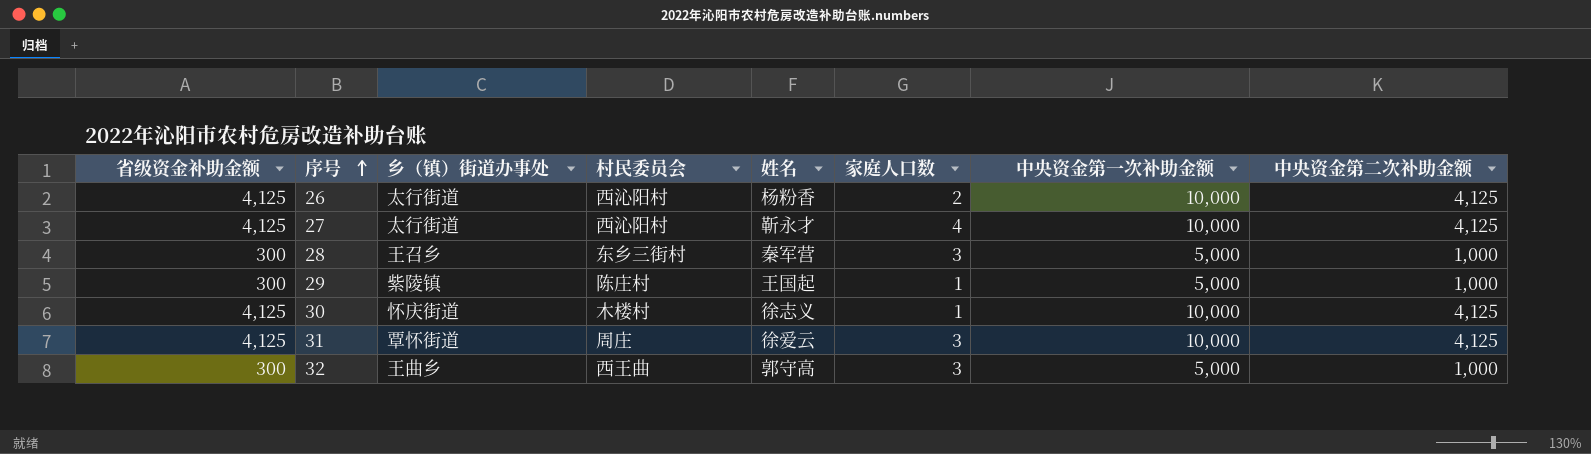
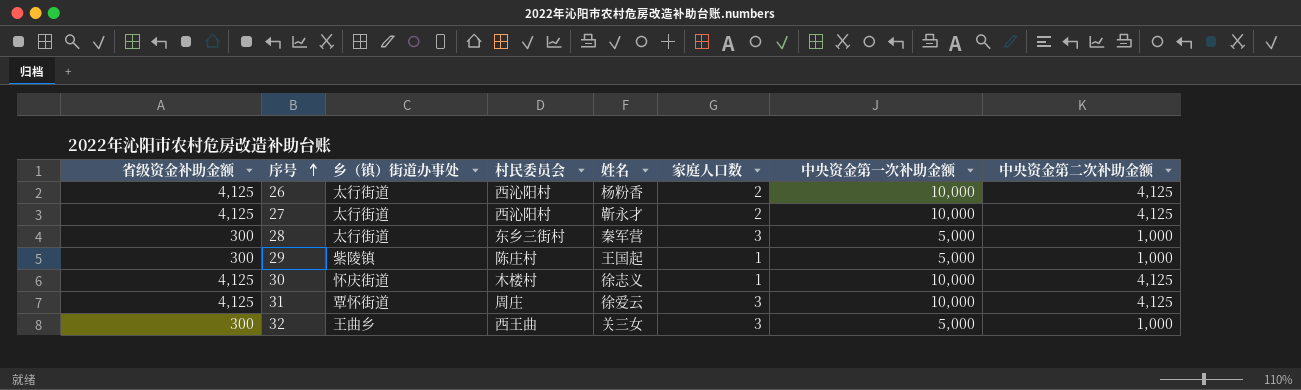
27 | 家庭人口数: 4 -> 2
28 | 乡（镇）街道办事处: 王召乡 -> 太行街道
32 | 姓名: 郭守高 -> 关三女

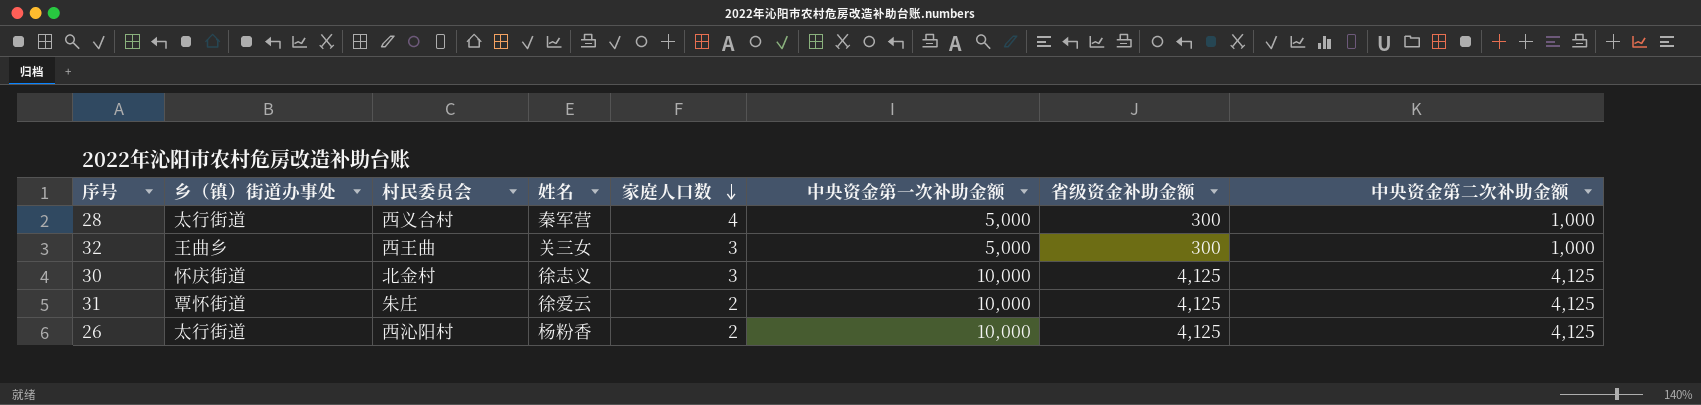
row order: 序号 ascending -> 家庭人口数 descending
column 省级资金补助金额 | position: 1 -> 7
row 27: 4,125 | 太行街道 | 西沁阳村 | 靳永才 | 2 | 10,000 | 4,125 -> none
row 29: 300 | 紫陵镇 | 陈庄村 | 王国起 | 1 | 5,000 | 1,000 -> none
28 | 村民委员会: 东乡三街村 -> 西义合村
28 | 家庭人口数: 3 -> 4
30 | 村民委员会: 木楼村 -> 北金村
30 | 家庭人口数: 1 -> 3
31 | 村民委员会: 周庄 -> 朱庄
31 | 家庭人口数: 3 -> 2

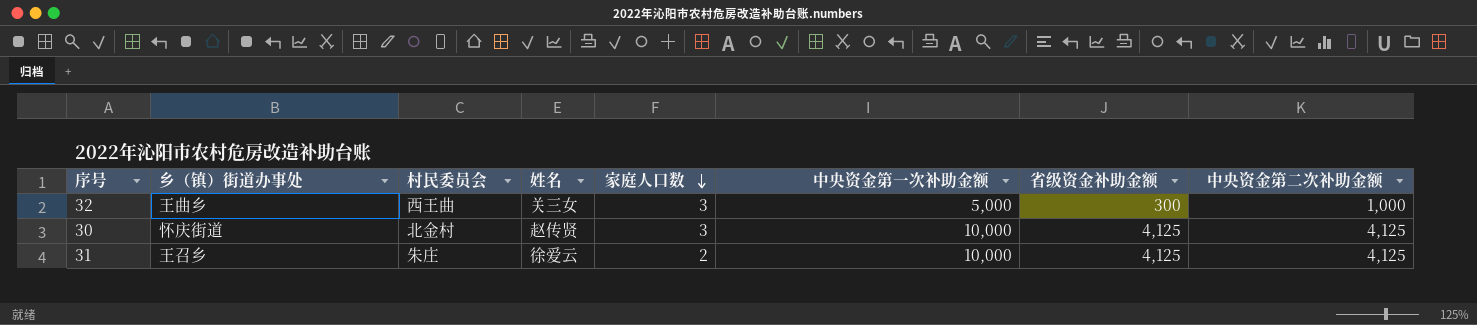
row 28: 太行街道 | 西义合村 | 秦军营 | 4 | 5,000 | 300 | 1,000 -> none
row 26: 太行街道 | 西沁阳村 | 杨粉香 | 2 | 10,000 | 4,125 | 4,125 -> none
30 | 姓名: 徐志义 -> 赵传贤
31 | 乡（镇）街道办事处: 覃怀街道 -> 王召乡

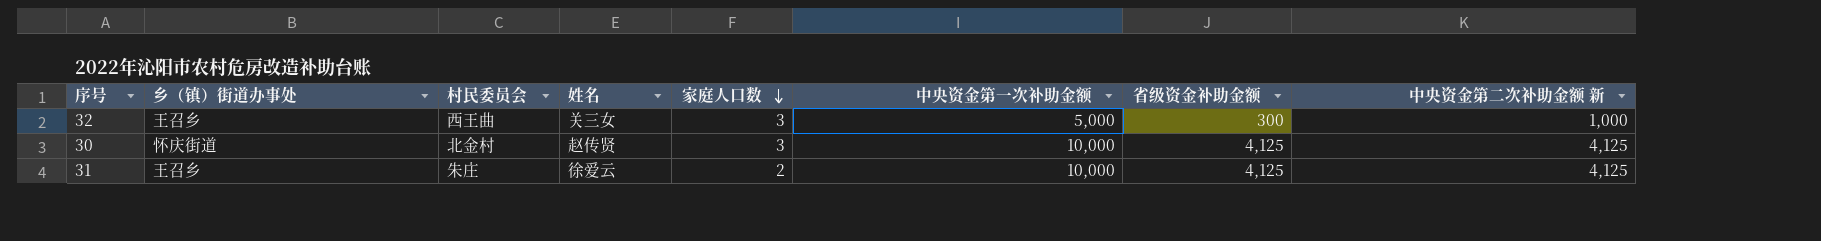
column name: 中央资金第二次补助金额 -> 中央资金第二次补助金额 新
32 | 乡（镇）街道办事处: 王曲乡 -> 王召乡

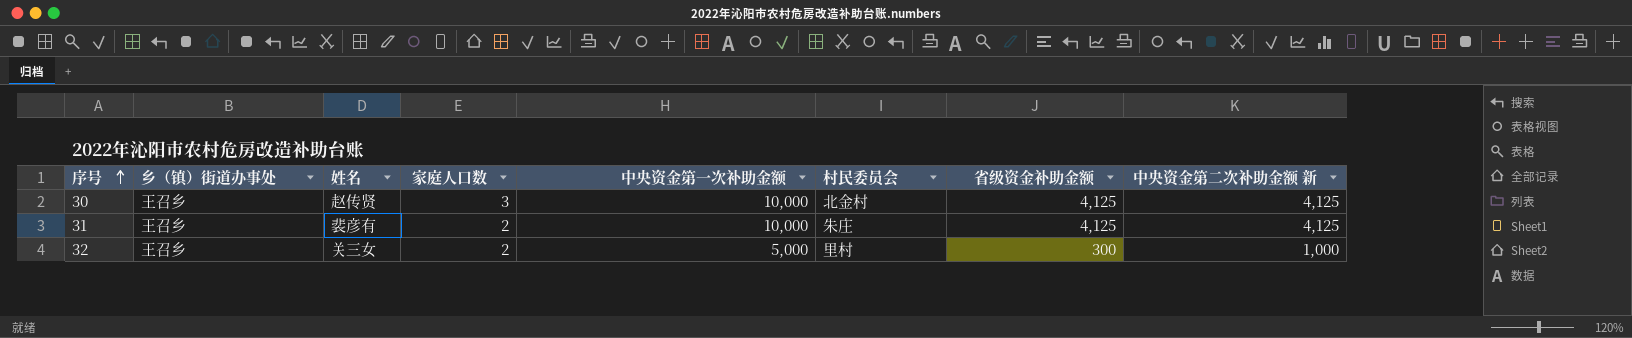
row order: 家庭人口数 descending -> 序号 ascending
column 村民委员会 | position: 3 -> 6
30 | 乡（镇）街道办事处: 怀庆街道 -> 王召乡
31 | 姓名: 徐爱云 -> 裴彦有
32 | 家庭人口数: 3 -> 2
32 | 村民委员会: 西王曲 -> 里村

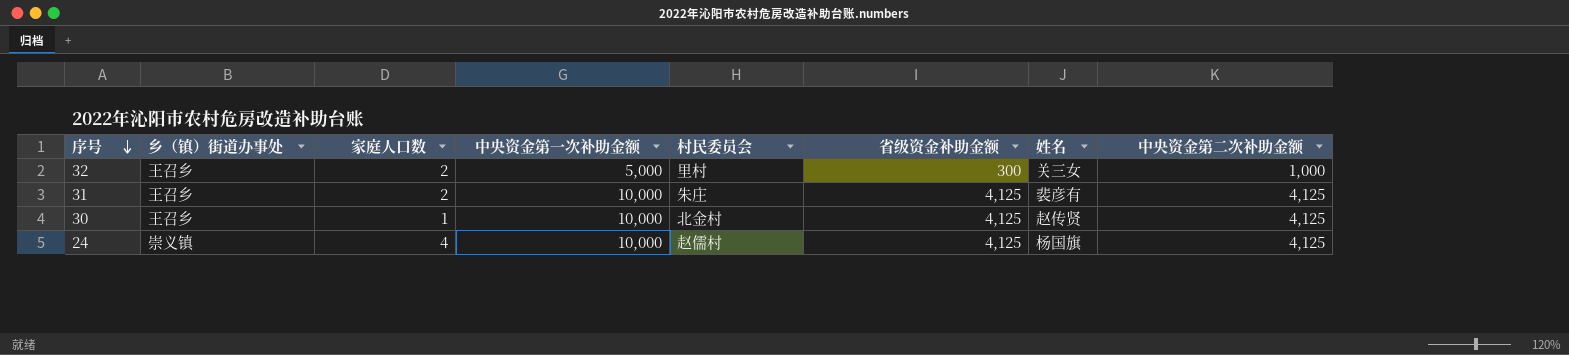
row order: 序号 ascending -> 序号 descending
column 姓名 | position: 3 -> 7
column name: 中央资金第二次补助金额 新 -> 中央资金第二次补助金额
30 | 家庭人口数: 3 -> 1
row 24: none -> 崇义镇 | 4 | 10,000 | 赵儒村 | 4,125 | 杨国旗 | 4,125

